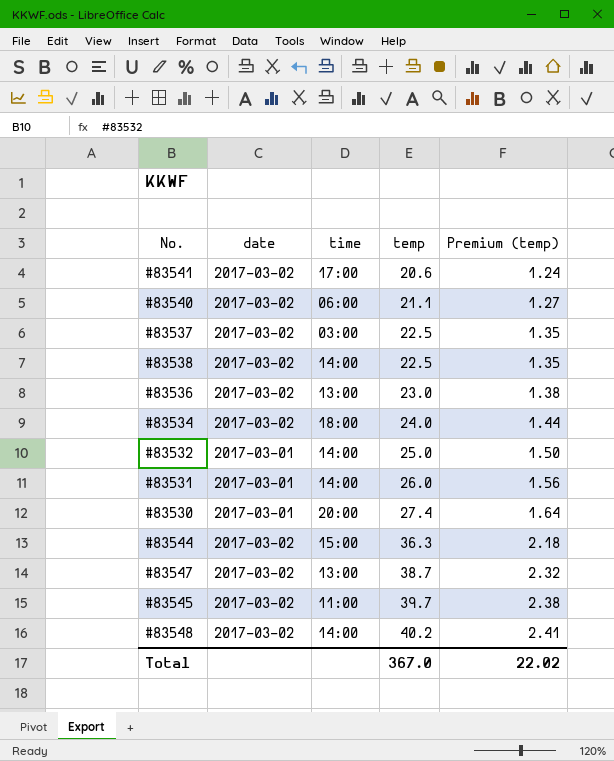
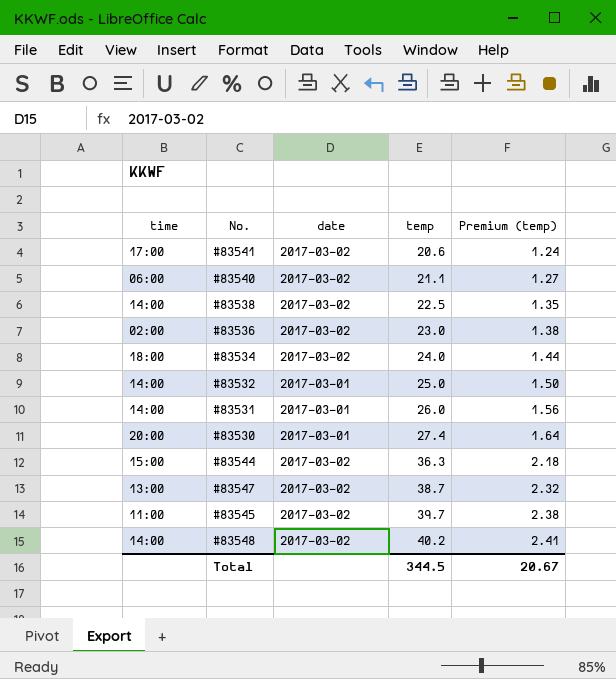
column time | position: 3 -> 1
row #83537: 2017-03-02 | 03:00 | 22.5 | 1.35 -> none
#83536 | time: 13:00 -> 02:00
Total | temp: 367.0 -> 344.5
Total | Premium (temp): 22.02 -> 20.67

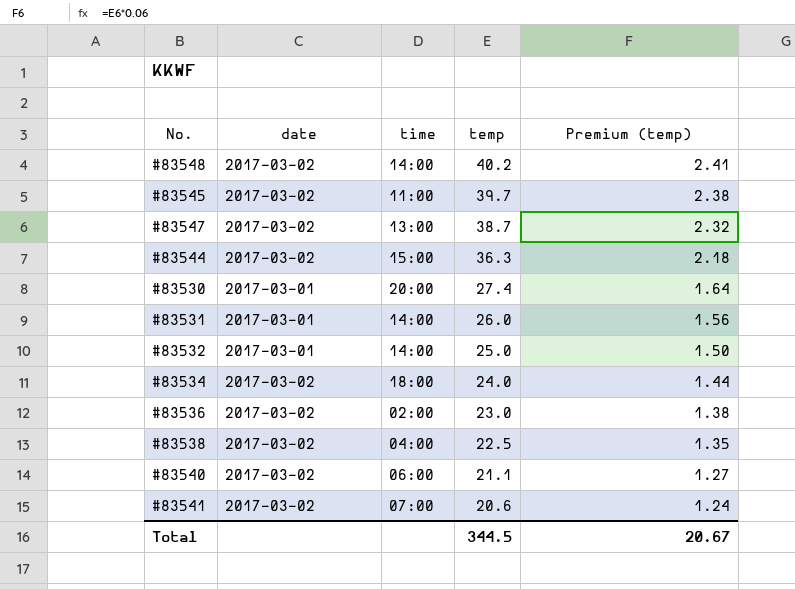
row order: temp ascending -> temp descending
column time | position: 1 -> 3
#83538 | time: 14:00 -> 04:00
#83541 | time: 17:00 -> 07:00

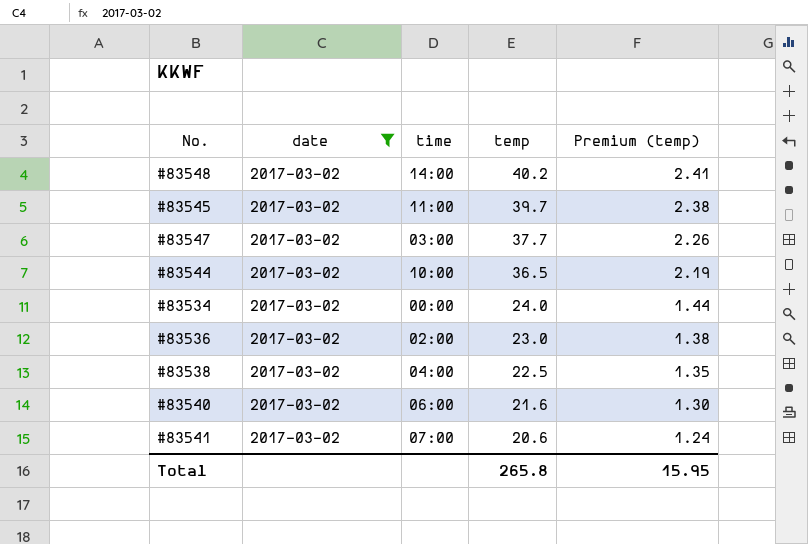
filter: none -> date = 2017-03-02
#83547 | time: 13:00 -> 03:00
#83547 | temp: 38.7 -> 37.7
#83547 | Premium (temp): 2.32 -> 2.26
#83544 | time: 15:00 -> 10:00
#83544 | temp: 36.3 -> 36.5
#83544 | Premium (temp): 2.18 -> 2.19
#83534 | time: 18:00 -> 00:00
#83540 | temp: 21.1 -> 21.6
#83540 | Premium (temp): 1.27 -> 1.30
Total | temp: 344.5 -> 265.8
Total | Premium (temp): 20.67 -> 15.95

